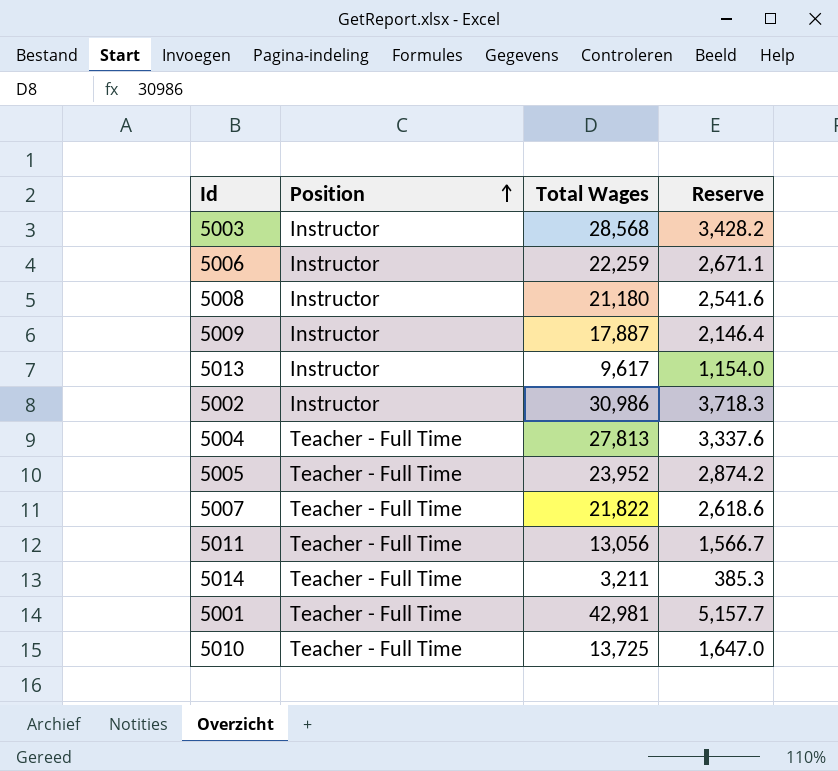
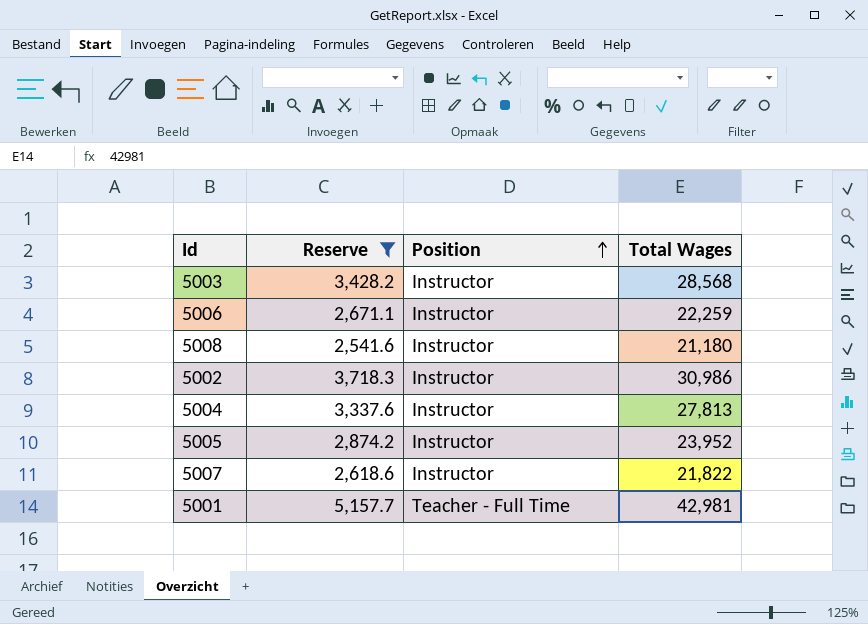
filter: none -> Reserve >= 2,541.6
column Reserve | position: 4 -> 2
5004 | Position: Teacher - Full Time -> Instructor
5005 | Position: Teacher - Full Time -> Instructor
5007 | Position: Teacher - Full Time -> Instructor

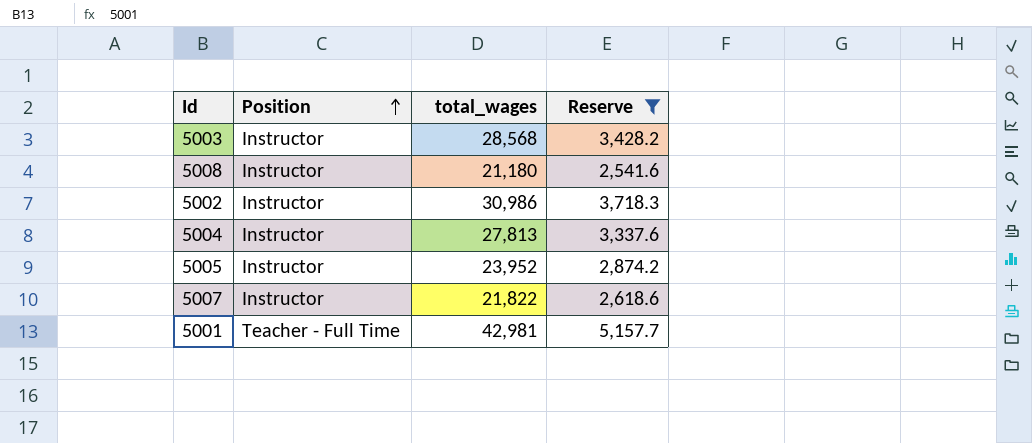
column name: Total Wages -> total_wages
column Reserve | position: 2 -> 4
row 5006: 2,671.1 | Instructor | 22,259 -> none

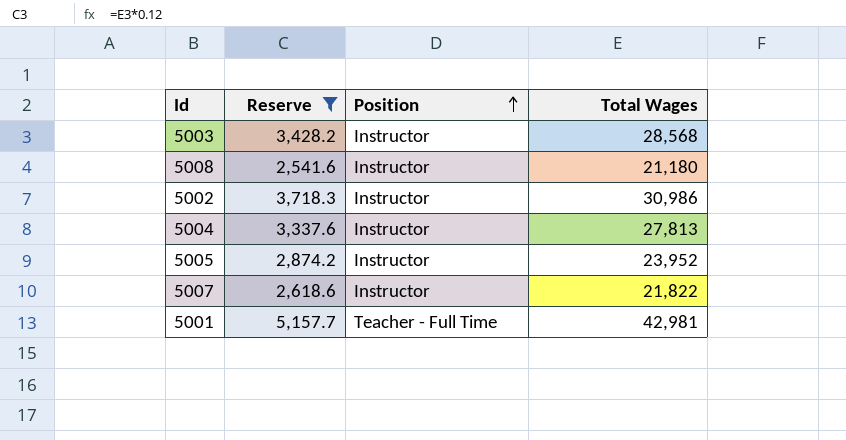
column Reserve | position: 4 -> 2
column name: total_wages -> Total Wages

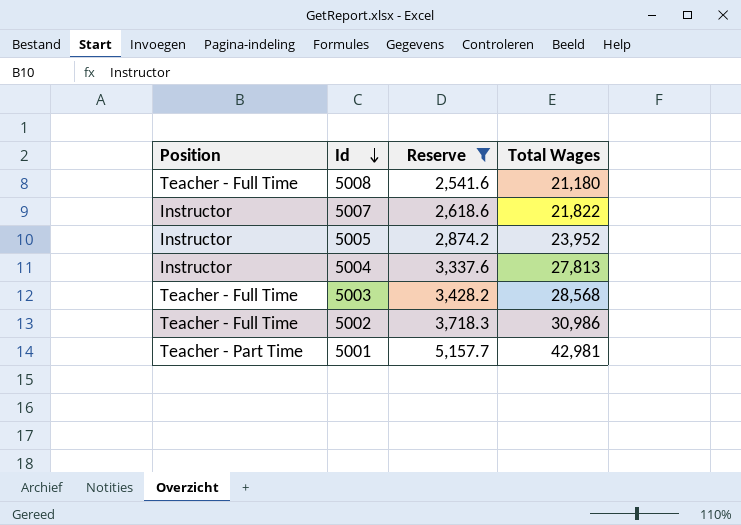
row order: Position ascending -> Id descending
column Position | position: 3 -> 1
5008 | Position: Instructor -> Teacher - Full Time
5003 | Position: Instructor -> Teacher - Full Time
5002 | Position: Instructor -> Teacher - Full Time
5001 | Position: Teacher - Full Time -> Teacher - Part Time

